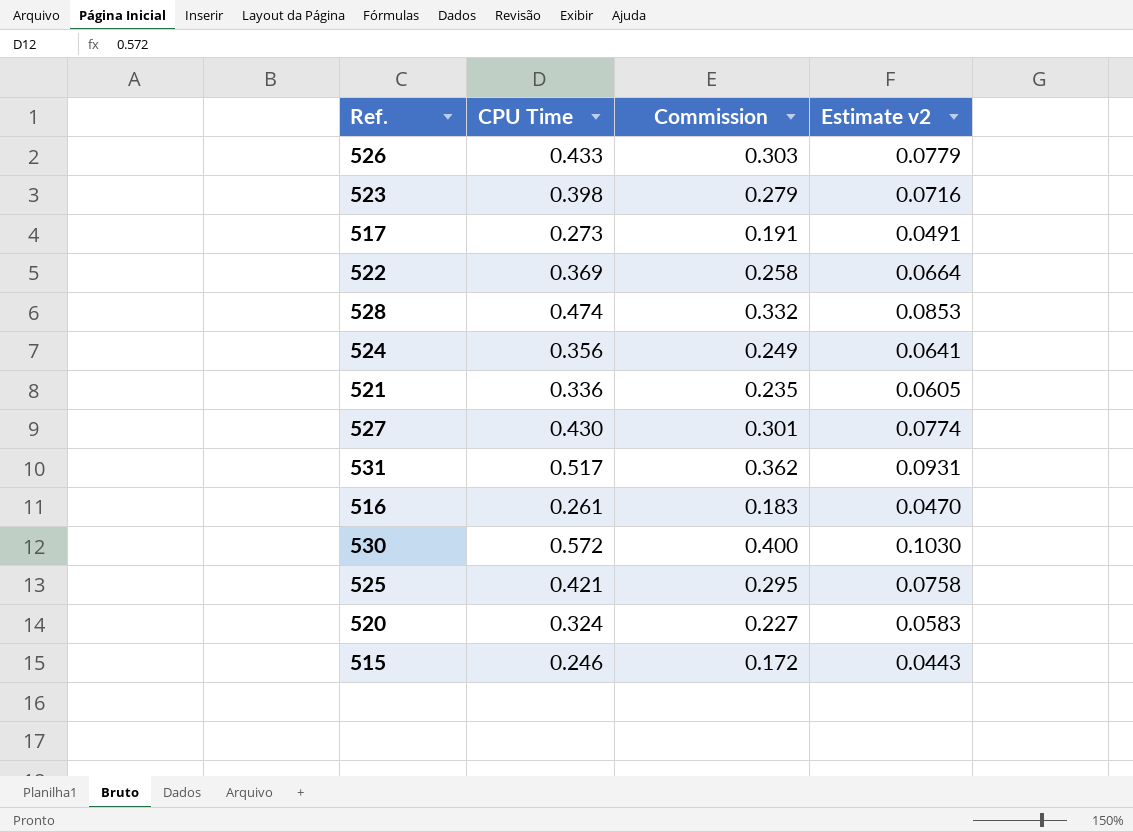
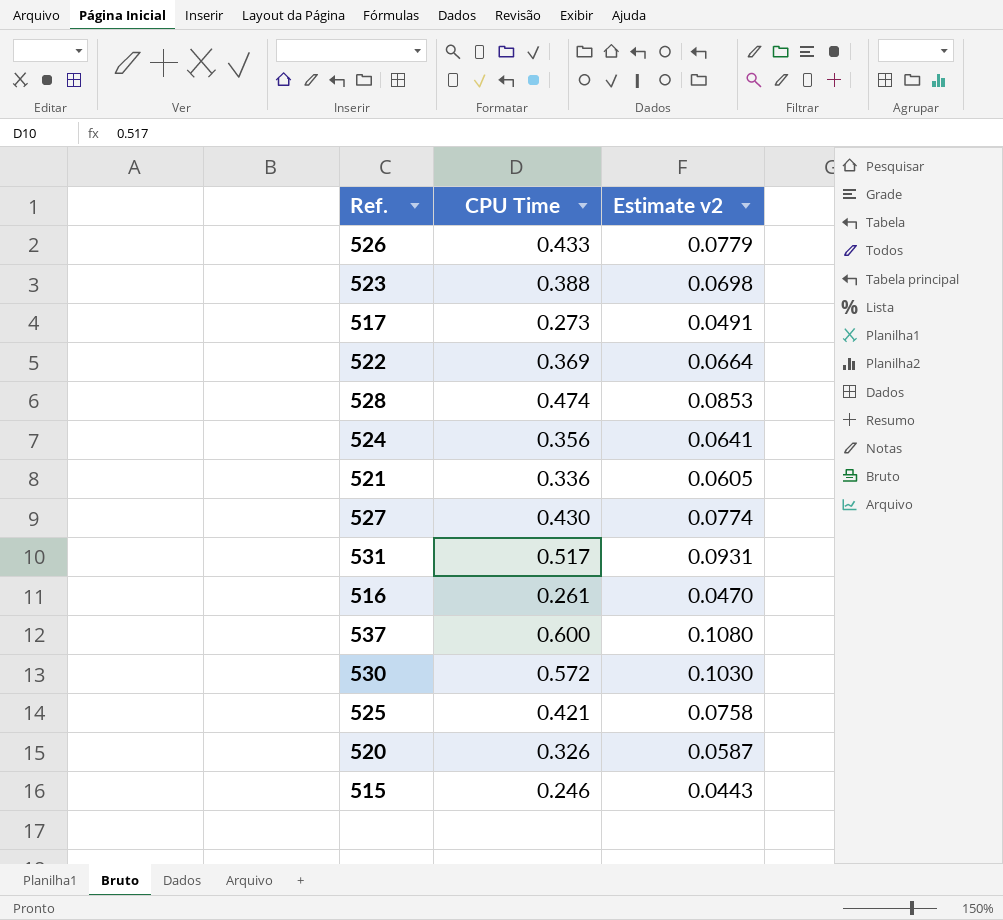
column Commission | formula: [CPU Time] * 0.7 -> none
523 | CPU Time: 0.398 -> 0.388
523 | Estimate v2: 0.0716 -> 0.0698
row 537: none -> 0.600 | 0.1080
520 | CPU Time: 0.324 -> 0.326
520 | Estimate v2: 0.0583 -> 0.0587

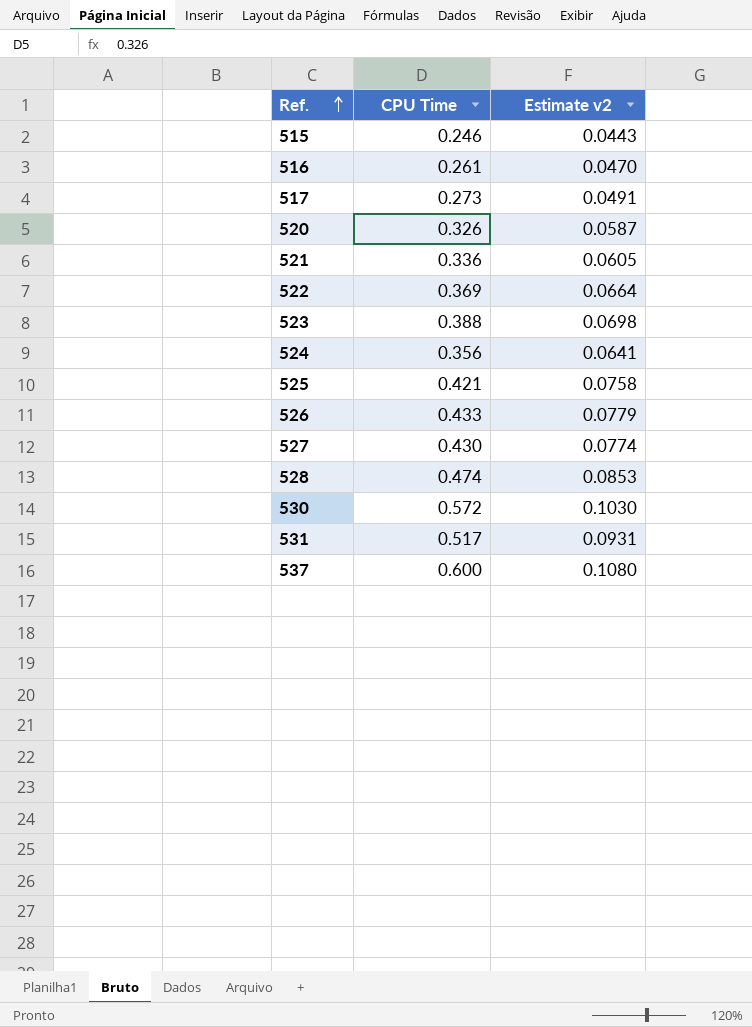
row order: none -> Ref. ascending

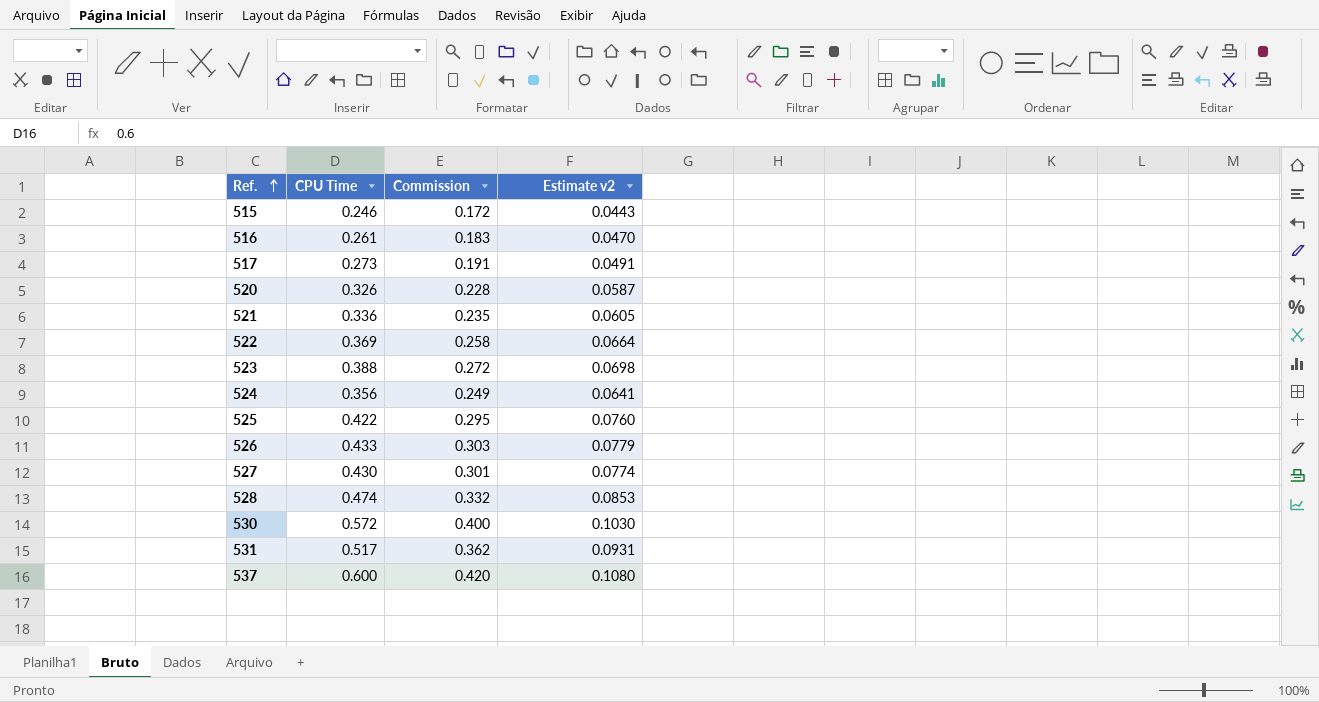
column Commission | formula: none -> [CPU Time] * 0.7
525 | CPU Time: 0.421 -> 0.422
525 | Estimate v2: 0.0758 -> 0.0760

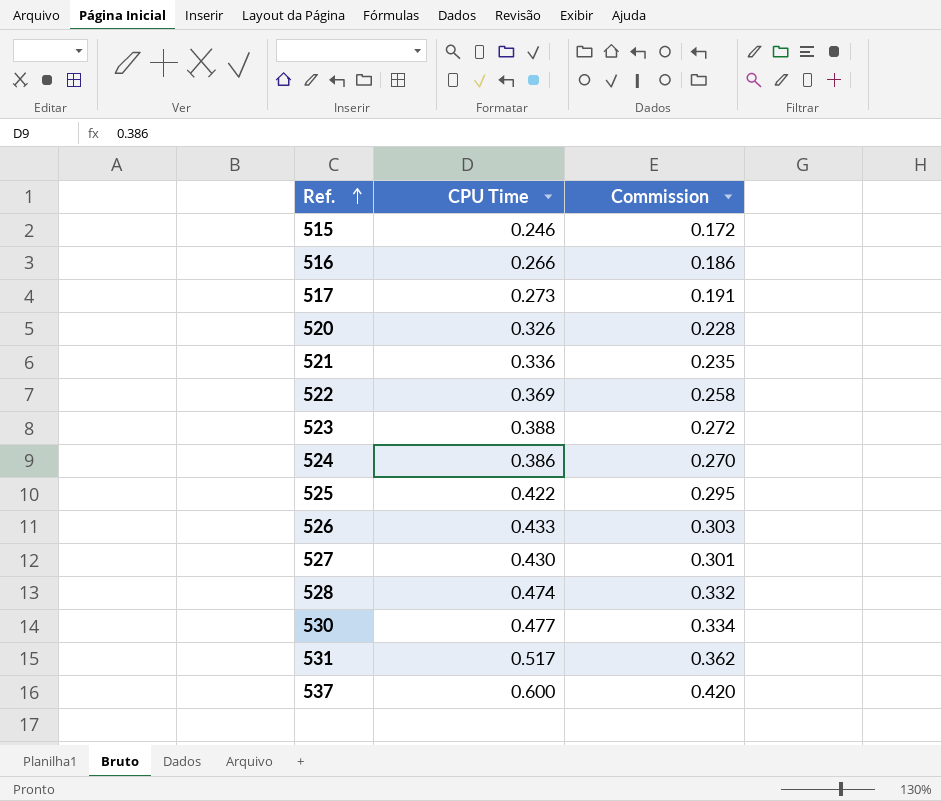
column Estimate v2 | formula: [CPU Time] * 0.18 -> none
516 | CPU Time: 0.261 -> 0.266
516 | Commission: 0.183 -> 0.186
524 | CPU Time: 0.356 -> 0.386
524 | Commission: 0.249 -> 0.270
530 | CPU Time: 0.572 -> 0.477
530 | Commission: 0.400 -> 0.334

